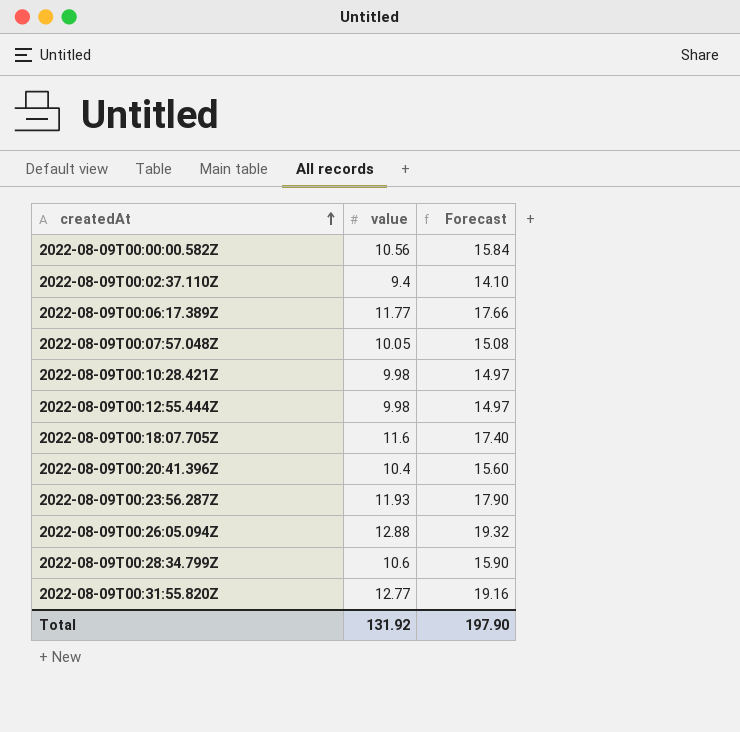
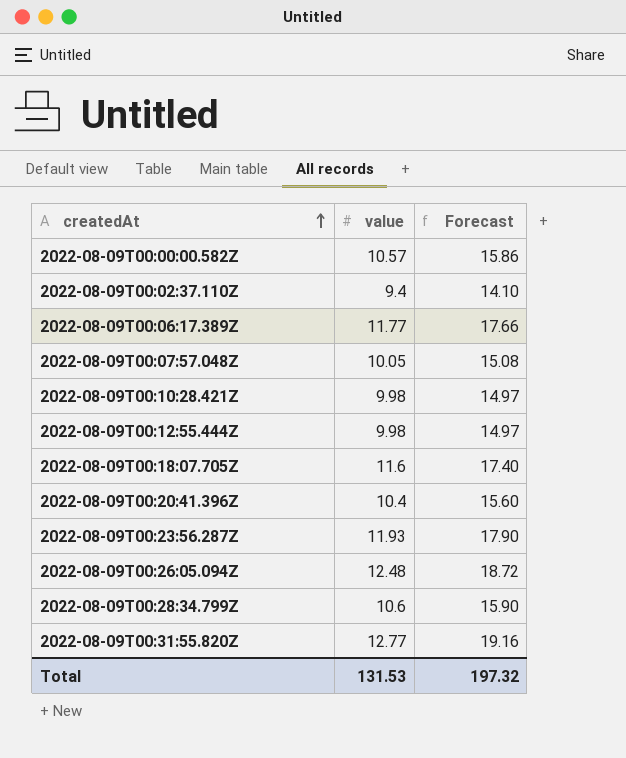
2022-08-09T00:00:00.582Z | value: 10.56 -> 10.57
2022-08-09T00:00:00.582Z | Forecast: 15.84 -> 15.86
2022-08-09T00:26:05.094Z | value: 12.88 -> 12.48
2022-08-09T00:26:05.094Z | Forecast: 19.32 -> 18.72
Total | value: 131.92 -> 131.53
Total | Forecast: 197.90 -> 197.32

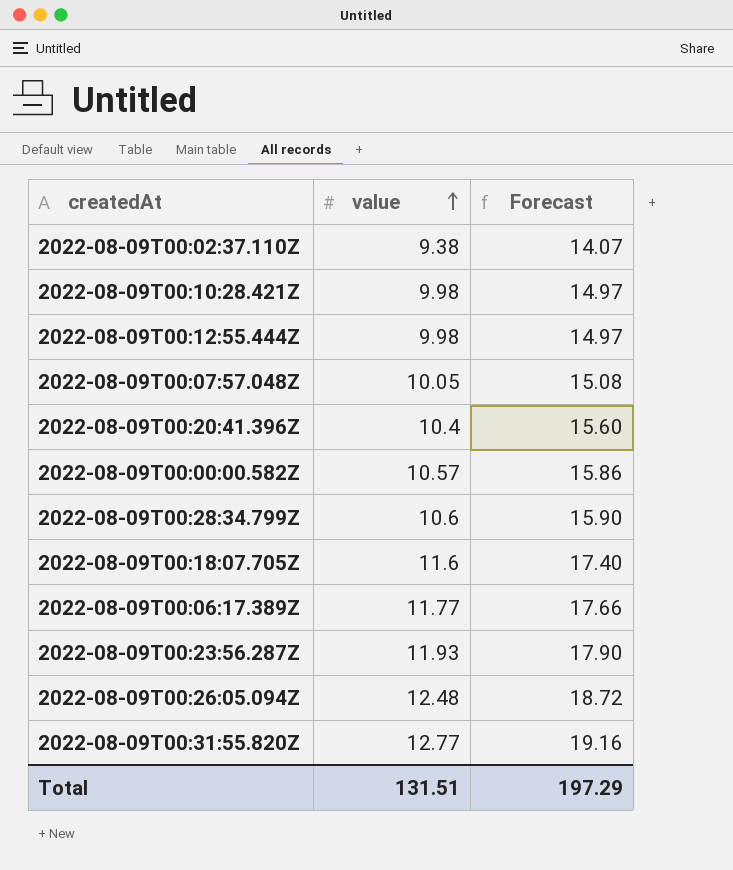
row order: createdAt ascending -> value ascending
2022-08-09T00:02:37.110Z | value: 9.4 -> 9.38
2022-08-09T00:02:37.110Z | Forecast: 14.10 -> 14.07
Total | value: 131.53 -> 131.51
Total | Forecast: 197.32 -> 197.29

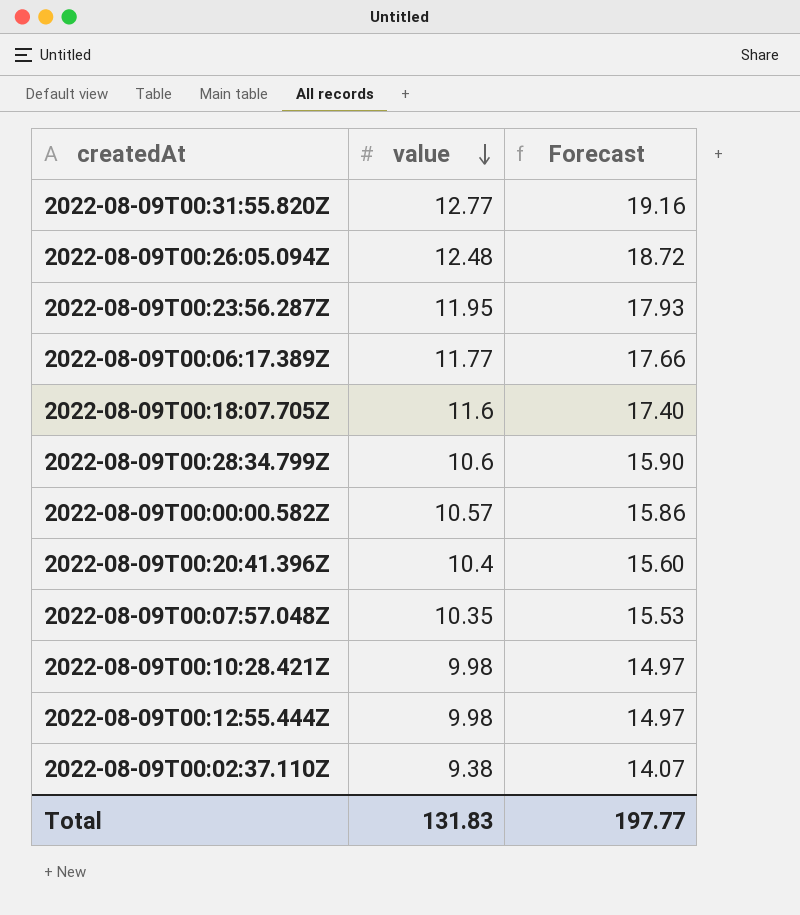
row order: value ascending -> value descending
2022-08-09T00:23:56.287Z | value: 11.93 -> 11.95
2022-08-09T00:23:56.287Z | Forecast: 17.90 -> 17.93
2022-08-09T00:07:57.048Z | value: 10.05 -> 10.35
2022-08-09T00:07:57.048Z | Forecast: 15.08 -> 15.53
Total | value: 131.51 -> 131.83
Total | Forecast: 197.29 -> 197.77

